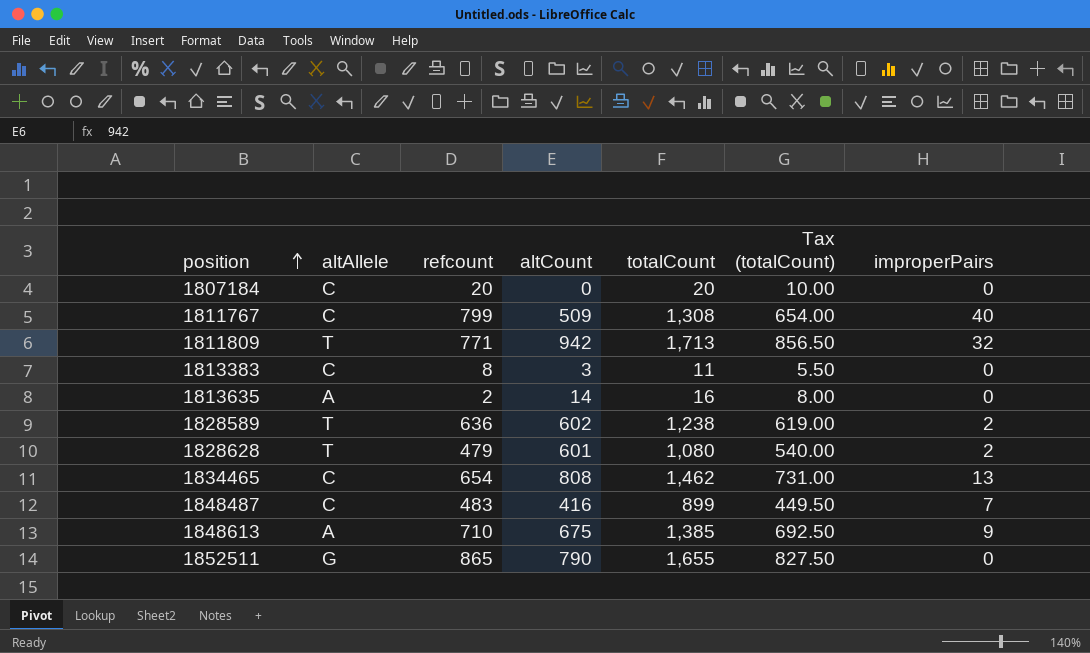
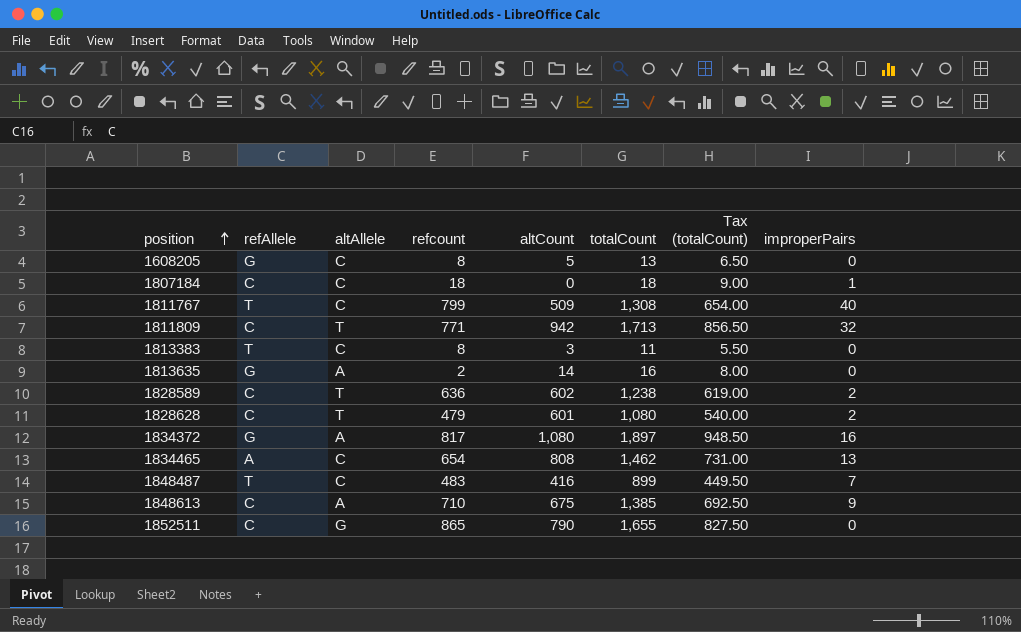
column refAllele | position: none -> 2
row 1608205: none -> G | C | 8 | 5 | 13 | 6.50 | 0
1807184 | refcount: 20 -> 18
1807184 | totalCount: 20 -> 18
1807184 | Tax (totalCount): 10.00 -> 9.00
1807184 | improperPairs: 0 -> 1
row 1834372: none -> G | A | 817 | 1,080 | 1,897 | 948.50 | 16

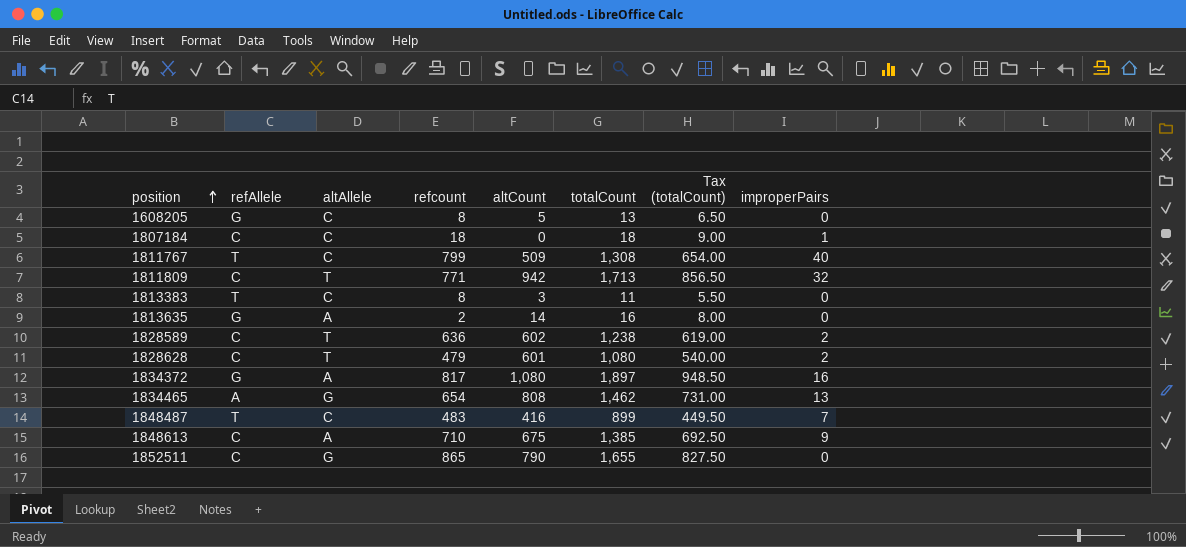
1834465 | altAllele: C -> G

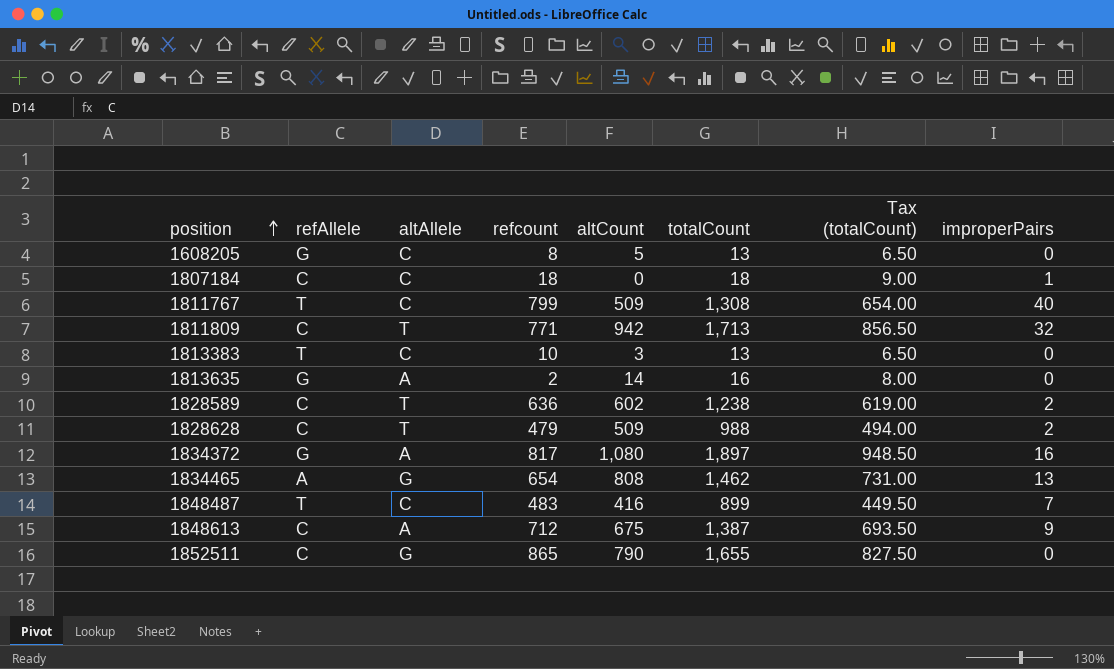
1813383 | refcount: 8 -> 10
1813383 | totalCount: 11 -> 13
1813383 | Tax (totalCount): 5.50 -> 6.50
1828628 | altCount: 601 -> 509
1828628 | totalCount: 1,080 -> 988
1828628 | Tax (totalCount): 540.00 -> 494.00
1848613 | refcount: 710 -> 712
1848613 | totalCount: 1,385 -> 1,387
1848613 | Tax (totalCount): 692.50 -> 693.50

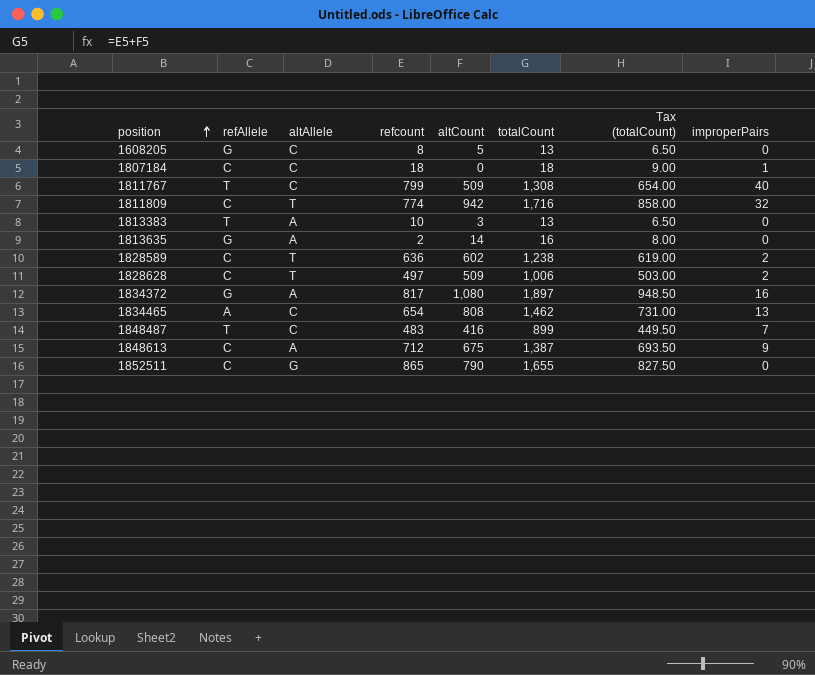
1811809 | refcount: 771 -> 774
1811809 | totalCount: 1,713 -> 1,716
1811809 | Tax (totalCount): 856.50 -> 858.00
1813383 | altAllele: C -> A
1828628 | refcount: 479 -> 497
1828628 | totalCount: 988 -> 1,006
1828628 | Tax (totalCount): 494.00 -> 503.00
1834465 | altAllele: G -> C

